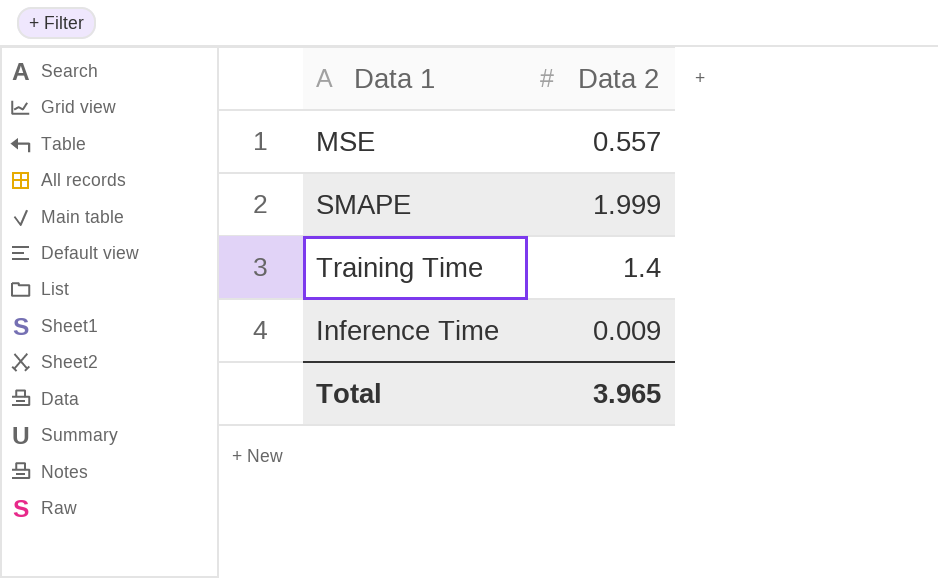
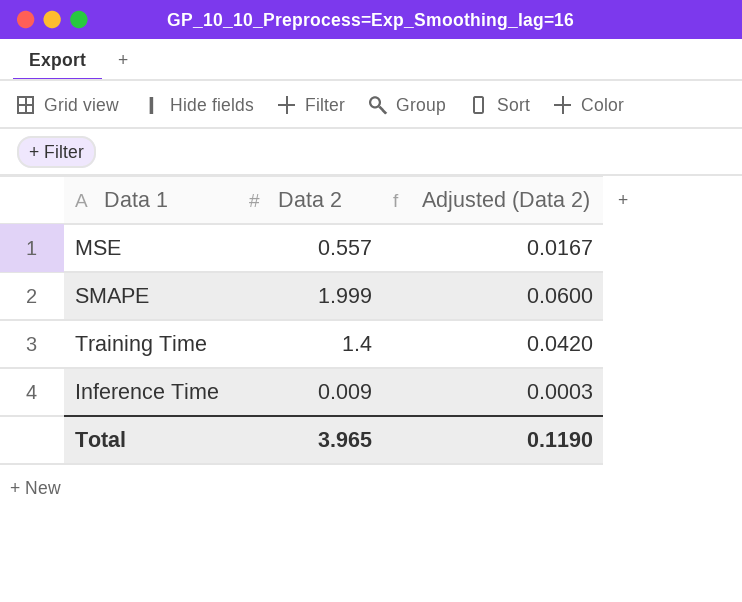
column Adjusted (Data 2) | formula: none -> [Data 2] * 0.03

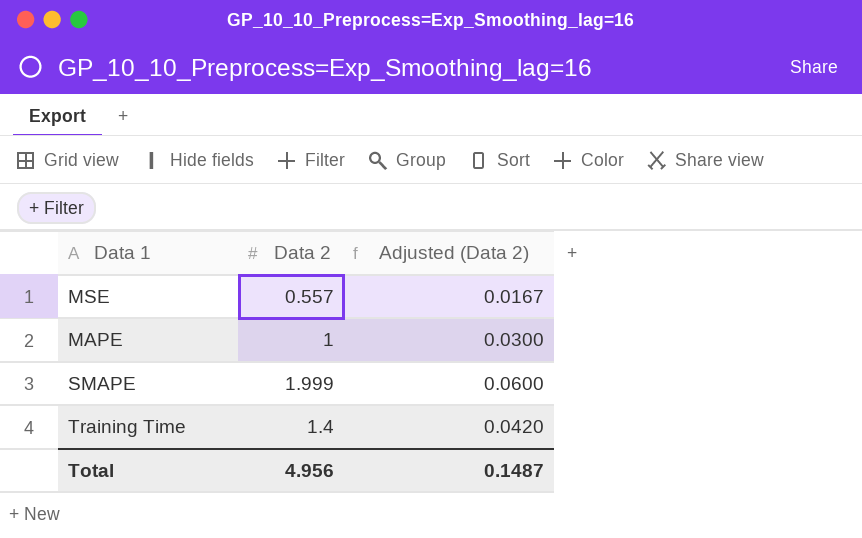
row Inference Time: 0.009 | 0.0003 -> none
row MAPE: none -> 1 | 0.0300
Total | Data 2: 3.965 -> 4.956
Total | Adjusted (Data 2): 0.1190 -> 0.1487

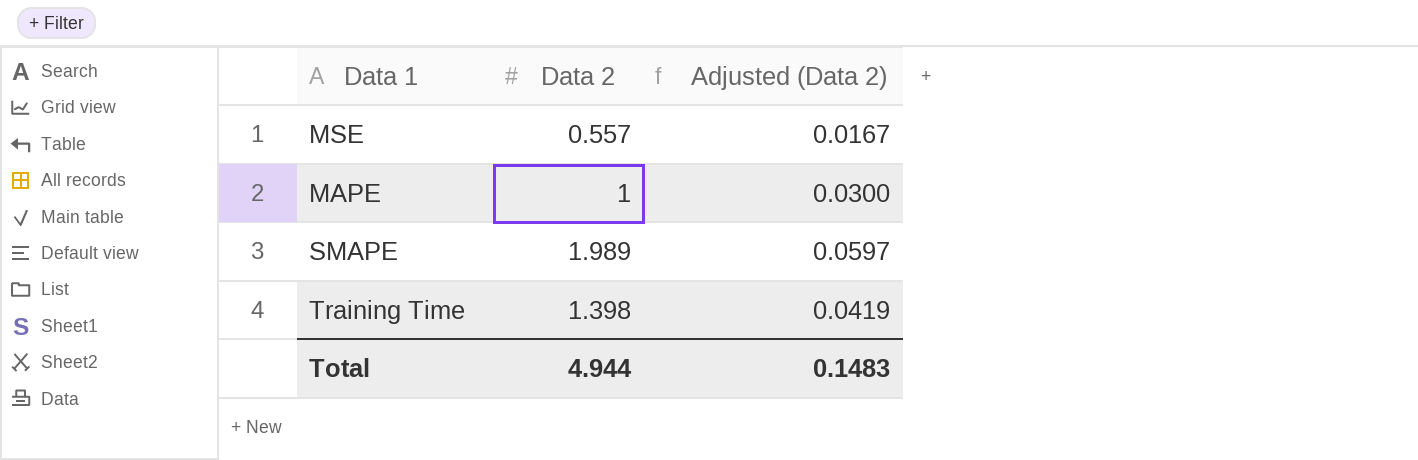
SMAPE | Data 2: 1.999 -> 1.989
SMAPE | Adjusted (Data 2): 0.0600 -> 0.0597
Training Time | Data 2: 1.4 -> 1.398
Training Time | Adjusted (Data 2): 0.0420 -> 0.0419
Total | Data 2: 4.956 -> 4.944
Total | Adjusted (Data 2): 0.1487 -> 0.1483

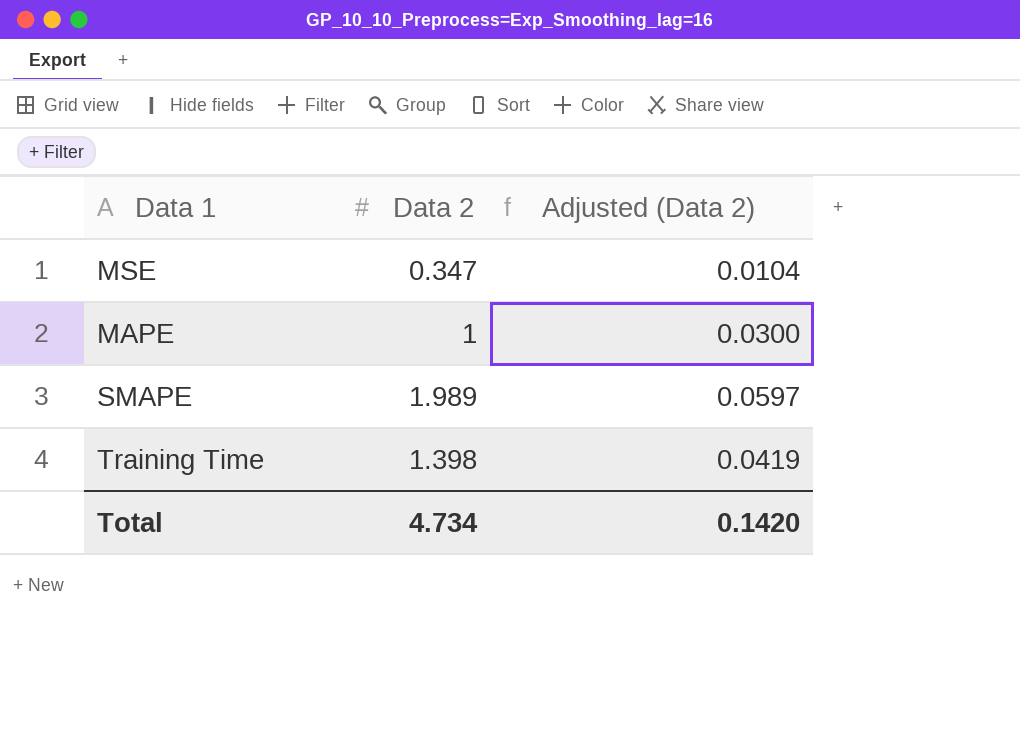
MSE | Data 2: 0.557 -> 0.347
MSE | Adjusted (Data 2): 0.0167 -> 0.0104
Total | Data 2: 4.944 -> 4.734
Total | Adjusted (Data 2): 0.1483 -> 0.1420

